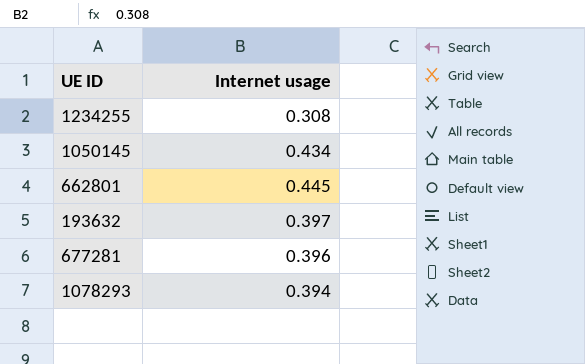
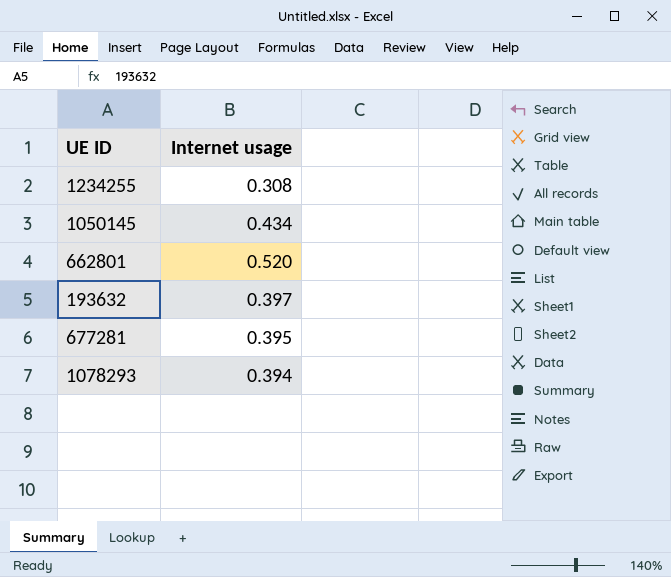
662801 | Internet usage: 0.445 -> 0.520
677281 | Internet usage: 0.396 -> 0.395

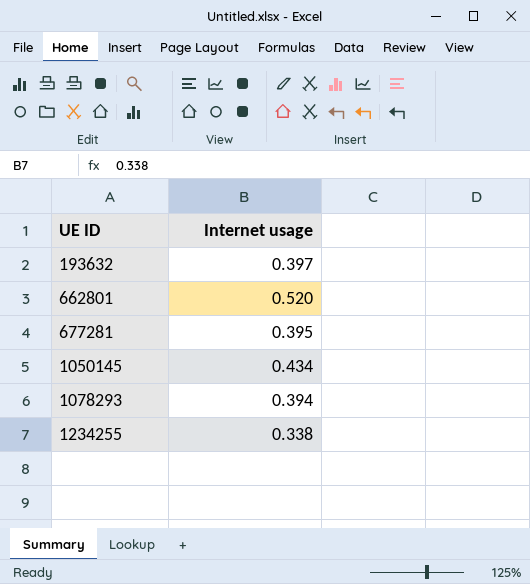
row order: none -> UE ID ascending
1234255 | Internet usage: 0.308 -> 0.338

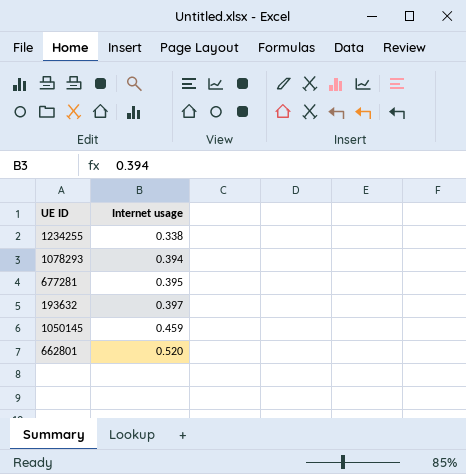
row order: UE ID ascending -> Internet usage ascending
1050145 | Internet usage: 0.434 -> 0.459

